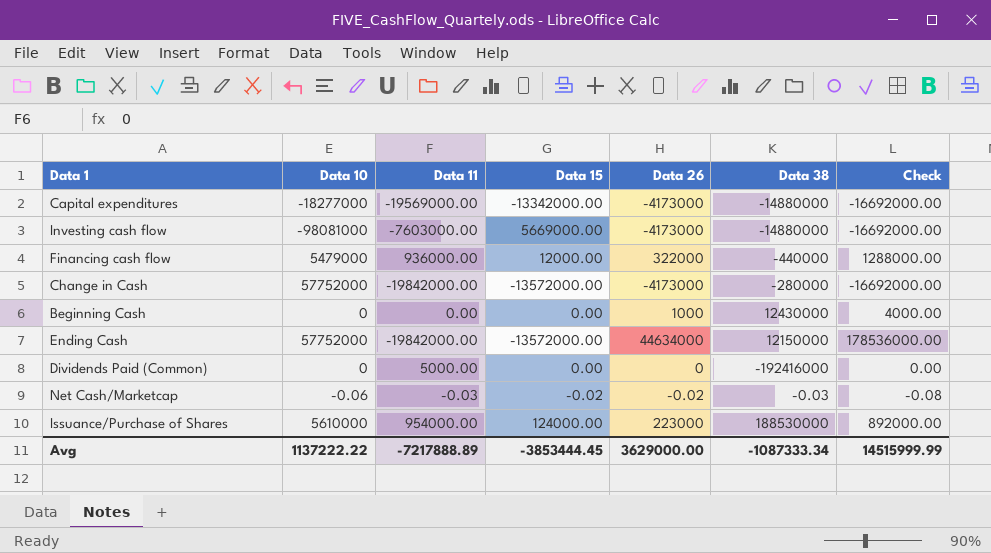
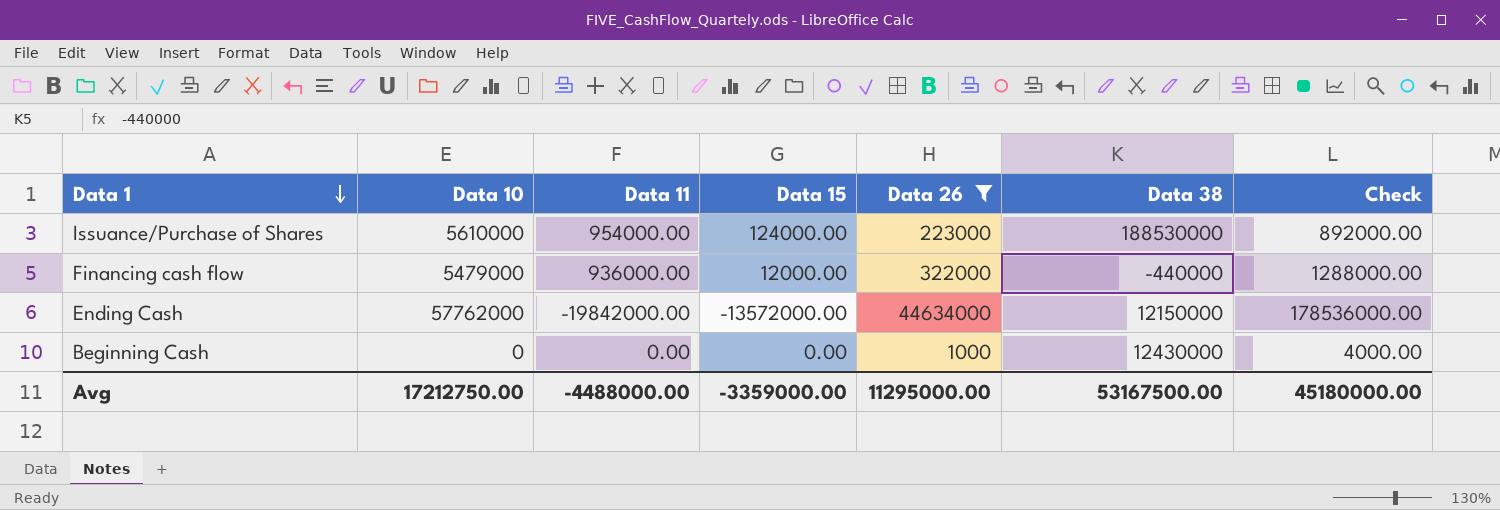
filter: none -> Data 26 >= 1000
row order: none -> Data 1 descending
Ending Cash | Data 10: 57752000 -> 57762000
Avg | Data 10: 1137222.22 -> 17212750.00
Avg | Data 11: -7217888.89 -> -4488000.00
Avg | Data 15: -3853444.45 -> -3359000.00
Avg | Data 26: 3629000.00 -> 11295000.00
Avg | Data 38: -1087333.34 -> 53167500.00
Avg | Check: 14515999.99 -> 45180000.00

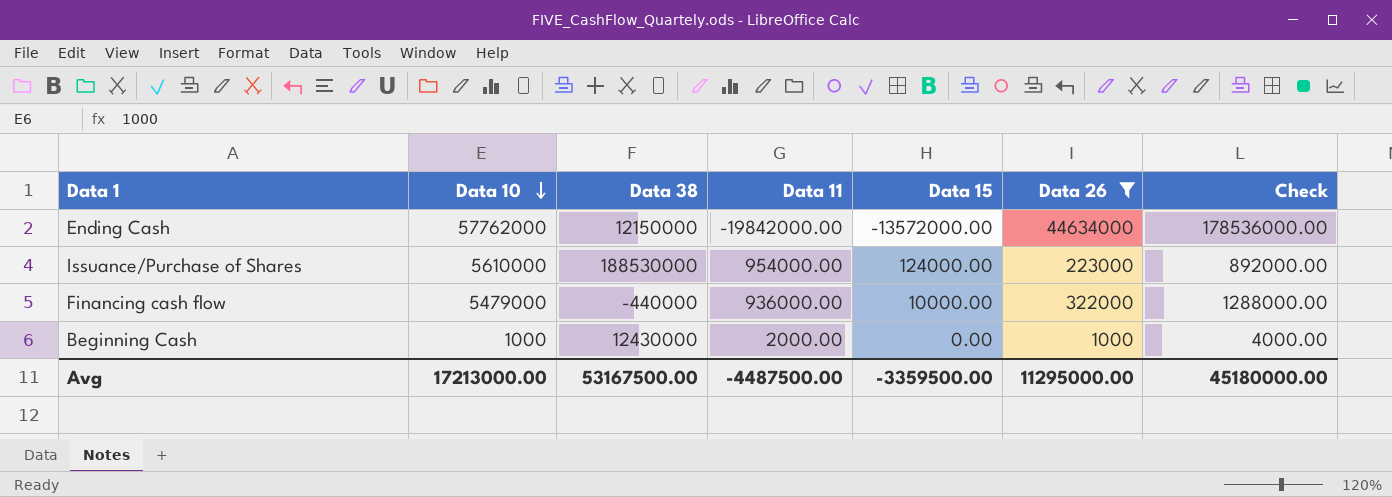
row order: Data 1 descending -> Data 10 descending
column Data 38 | position: 6 -> 3
Financing cash flow | Data 15: 12000.00 -> 10000.00
Beginning Cash | Data 10: 0 -> 1000
Beginning Cash | Data 11: 0.00 -> 2000.00
Avg | Data 10: 17212750.00 -> 17213000.00
Avg | Data 11: -4488000.00 -> -4487500.00
Avg | Data 15: -3359000.00 -> -3359500.00

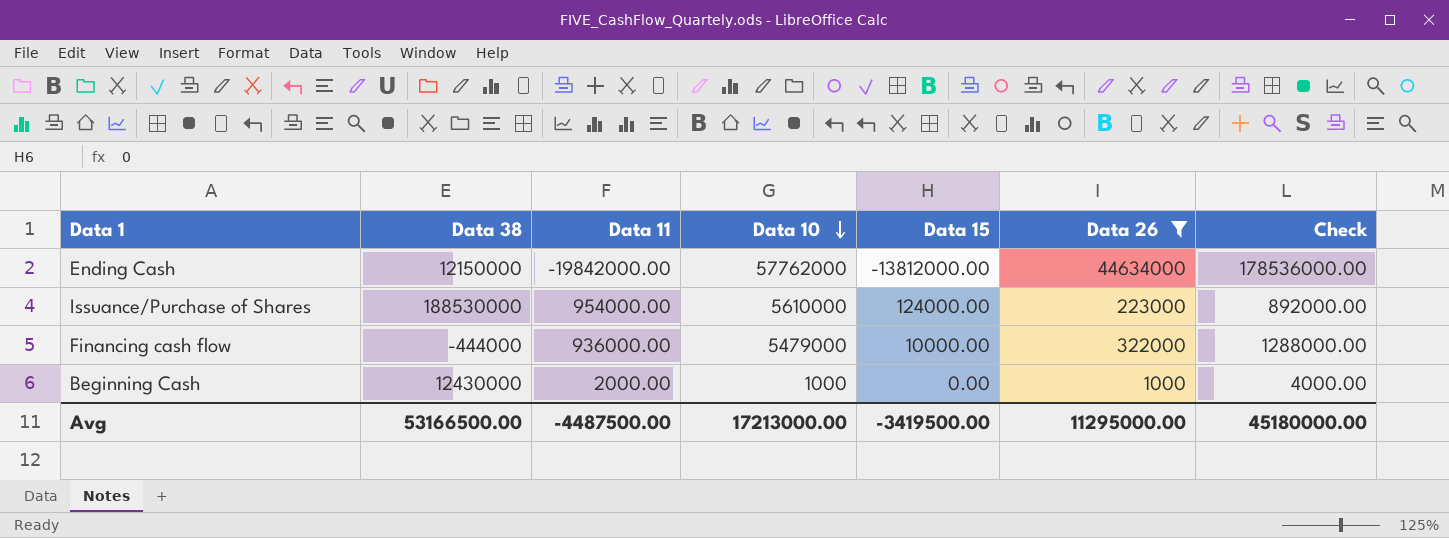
column Data 10 | position: 2 -> 4
Ending Cash | Data 15: -13572000.00 -> -13812000.00
Financing cash flow | Data 38: -440000 -> -444000
Avg | Data 38: 53167500.00 -> 53166500.00
Avg | Data 15: -3359500.00 -> -3419500.00

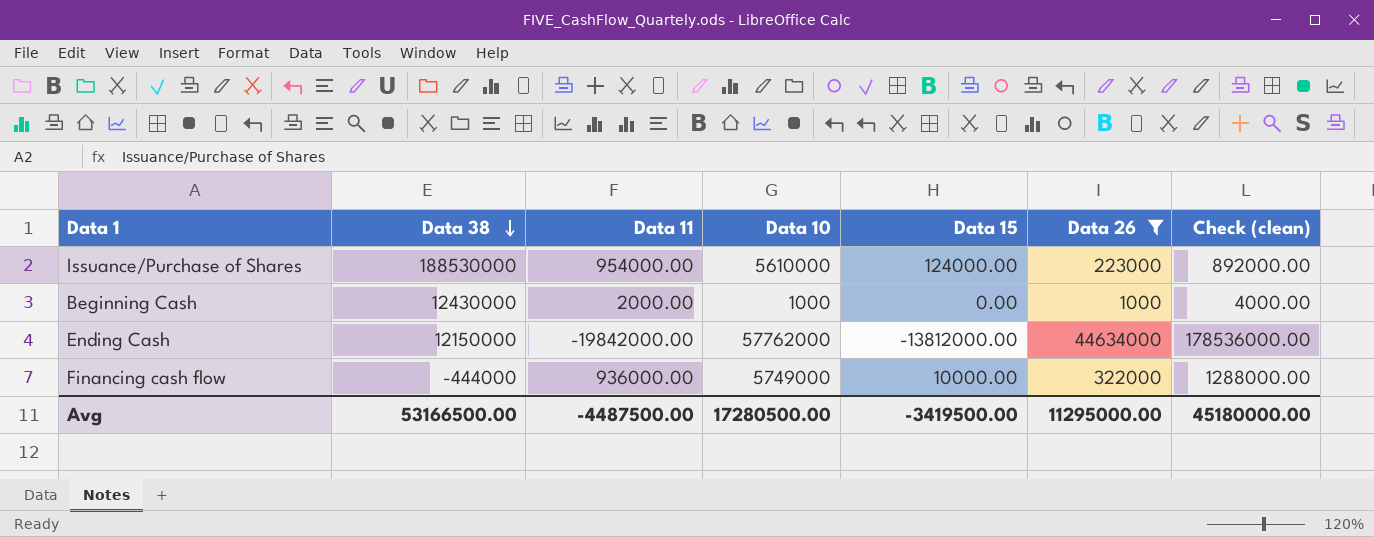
row order: Data 10 descending -> Data 38 descending
column name: Check -> Check (clean)
Financing cash flow | Data 10: 5479000 -> 5749000
Avg | Data 10: 17213000.00 -> 17280500.00

